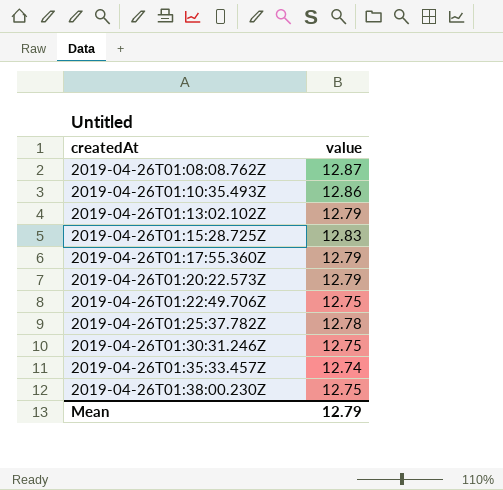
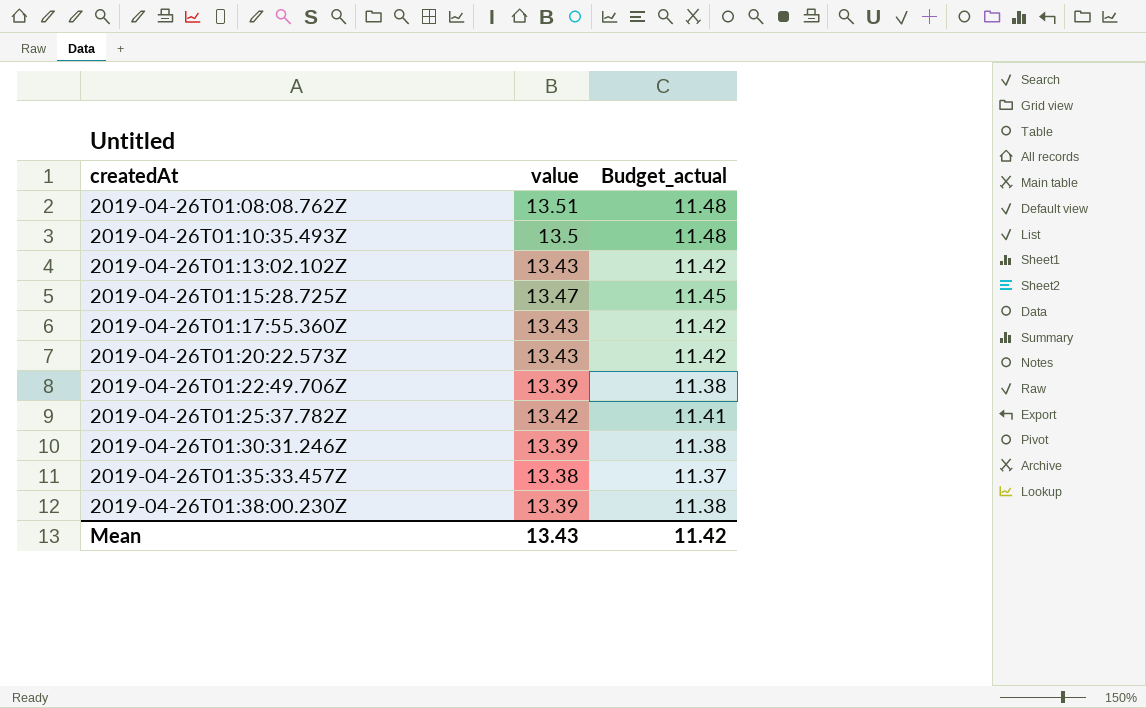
column Budget_actual | formula: none -> [value] * 0.85
2019-04-26T01:08:08.762Z | value: 12.87 -> 13.51
2019-04-26T01:10:35.493Z | value: 12.86 -> 13.5
2019-04-26T01:13:02.102Z | value: 12.79 -> 13.43
2019-04-26T01:15:28.725Z | value: 12.83 -> 13.47
2019-04-26T01:17:55.360Z | value: 12.79 -> 13.43
2019-04-26T01:20:22.573Z | value: 12.79 -> 13.43
2019-04-26T01:22:49.706Z | value: 12.75 -> 13.39
2019-04-26T01:25:37.782Z | value: 12.78 -> 13.42
2019-04-26T01:30:31.246Z | value: 12.75 -> 13.39
2019-04-26T01:35:33.457Z | value: 12.74 -> 13.38
2019-04-26T01:38:00.230Z | value: 12.75 -> 13.39
Mean | value: 12.79 -> 13.43

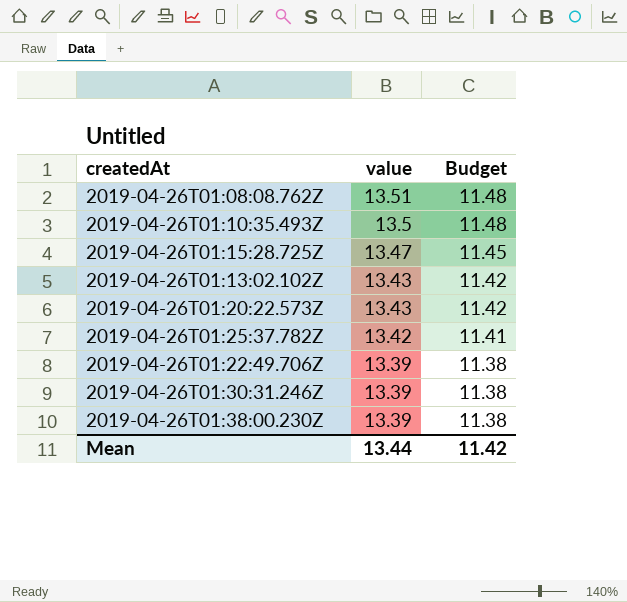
row order: createdAt ascending -> value descending
column name: Budget_actual -> Budget
row 2019-04-26T01:17:55.360Z: 13.43 | 11.42 -> none
row 2019-04-26T01:35:33.457Z: 13.38 | 11.37 -> none
Mean | value: 13.43 -> 13.44

